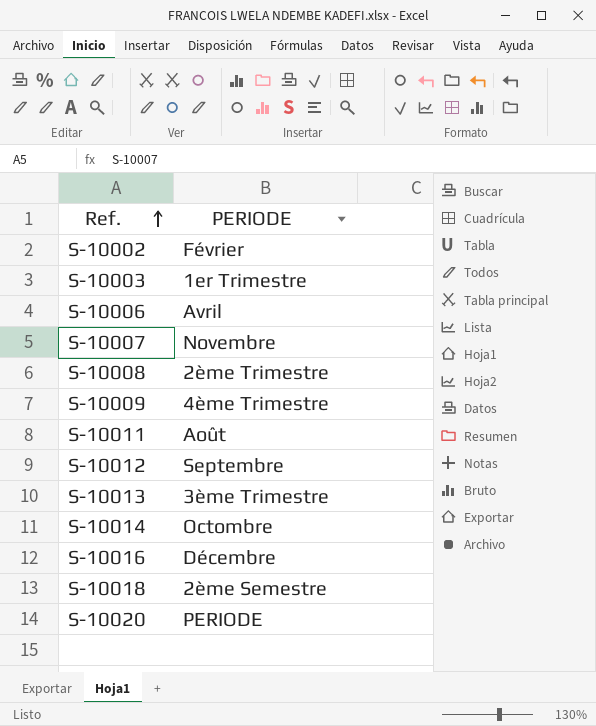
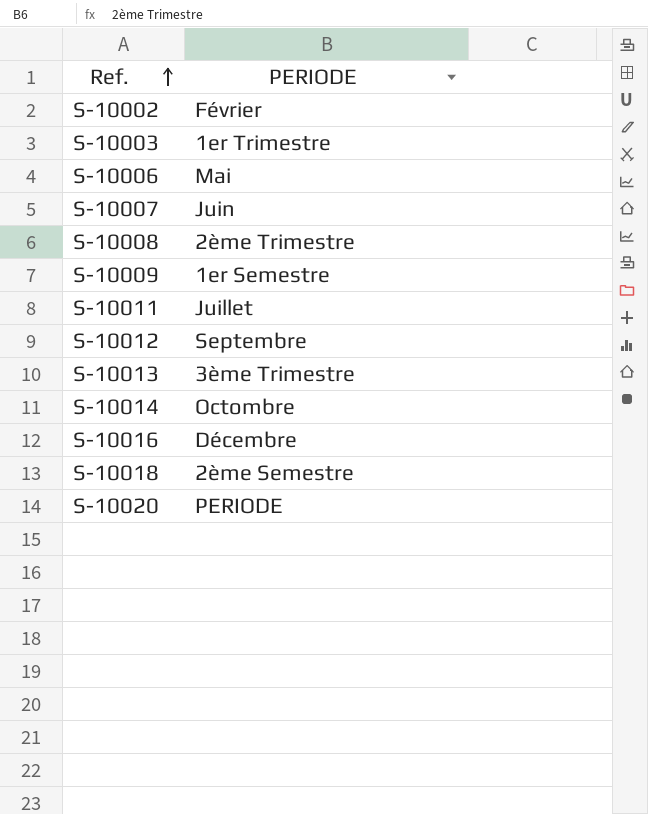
S-10006 | PERIODE: Avril -> Mai
S-10007 | PERIODE: Novembre -> Juin
S-10009 | PERIODE: 4ème Trimestre -> 1er Semestre
S-10011 | PERIODE: Août -> Juillet

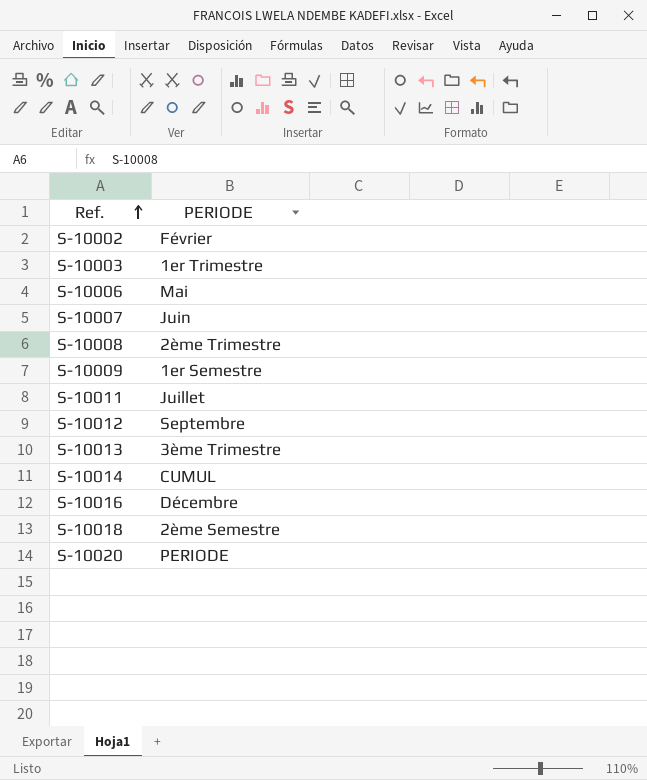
S-10014 | PERIODE: Octombre -> CUMUL

